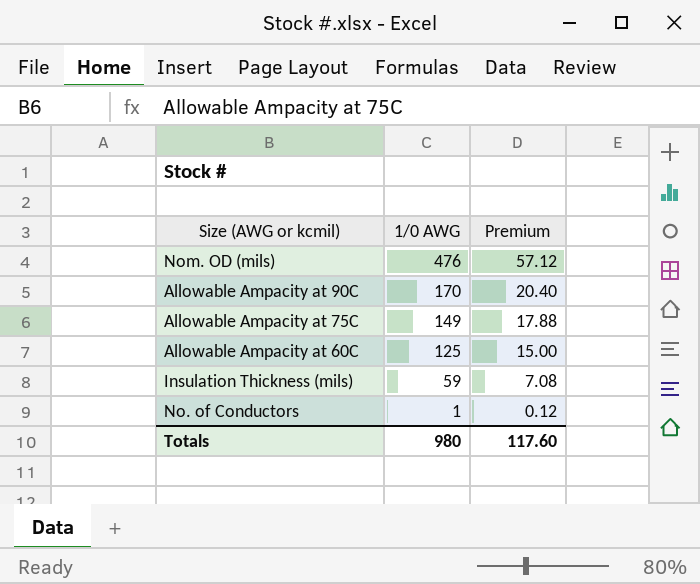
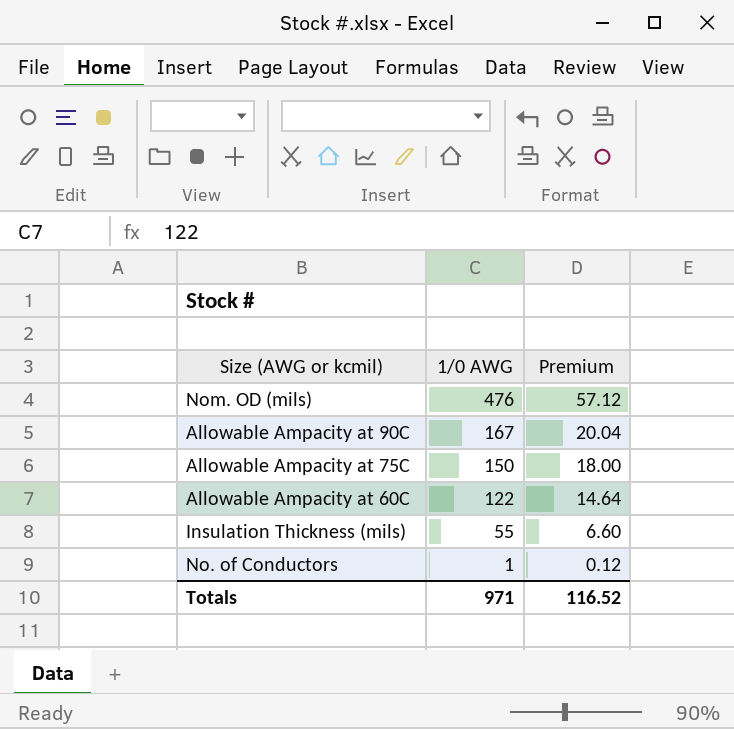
Allowable Ampacity at 90C | 1/0 AWG: 170 -> 167
Allowable Ampacity at 90C | Premium: 20.40 -> 20.04
Allowable Ampacity at 75C | 1/0 AWG: 149 -> 150
Allowable Ampacity at 75C | Premium: 17.88 -> 18.00
Allowable Ampacity at 60C | 1/0 AWG: 125 -> 122
Allowable Ampacity at 60C | Premium: 15.00 -> 14.64
Insulation Thickness (mils) | 1/0 AWG: 59 -> 55
Insulation Thickness (mils) | Premium: 7.08 -> 6.60
Totals | 1/0 AWG: 980 -> 971
Totals | Premium: 117.60 -> 116.52

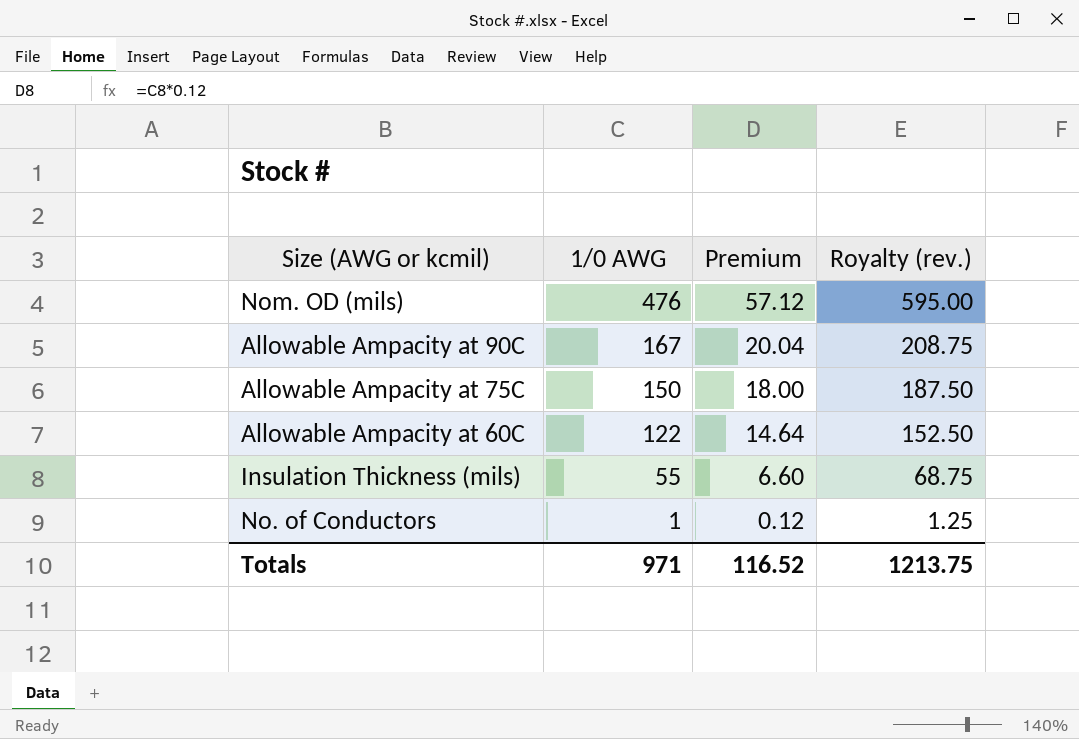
column Royalty (rev.) | formula: none -> [1/0 AWG] * 1.25

